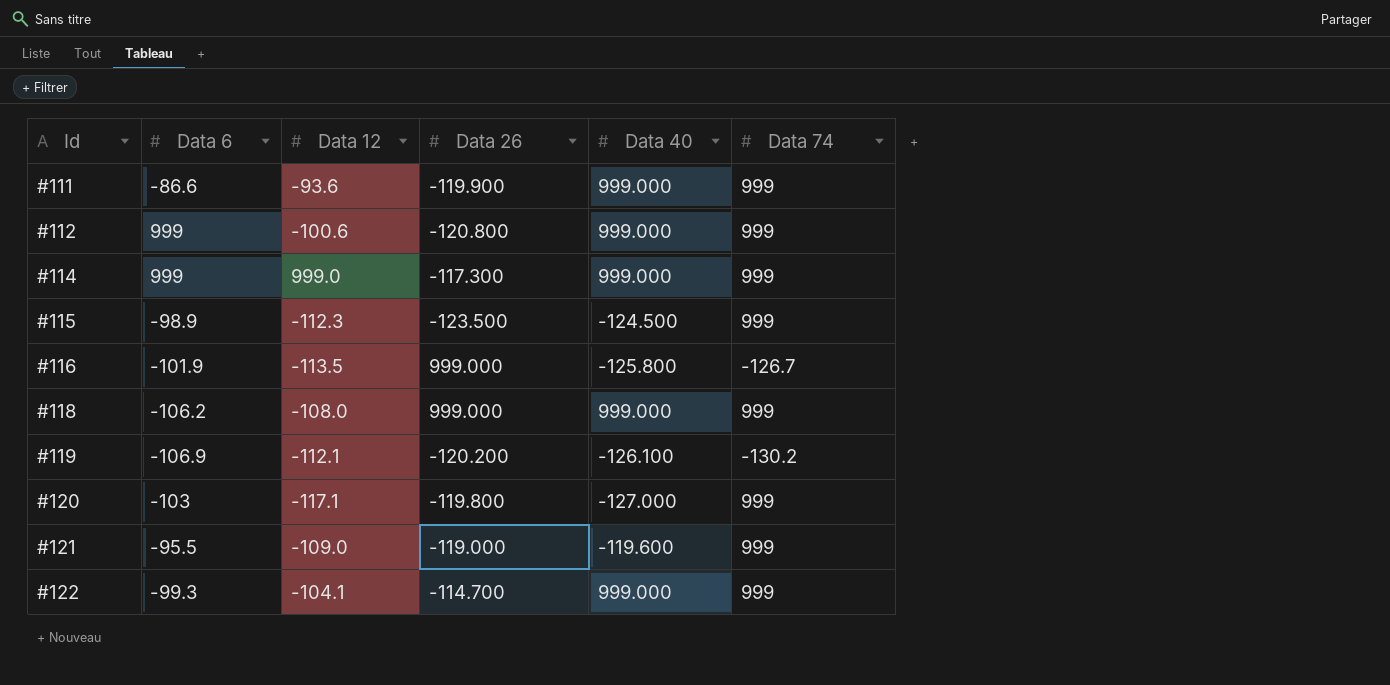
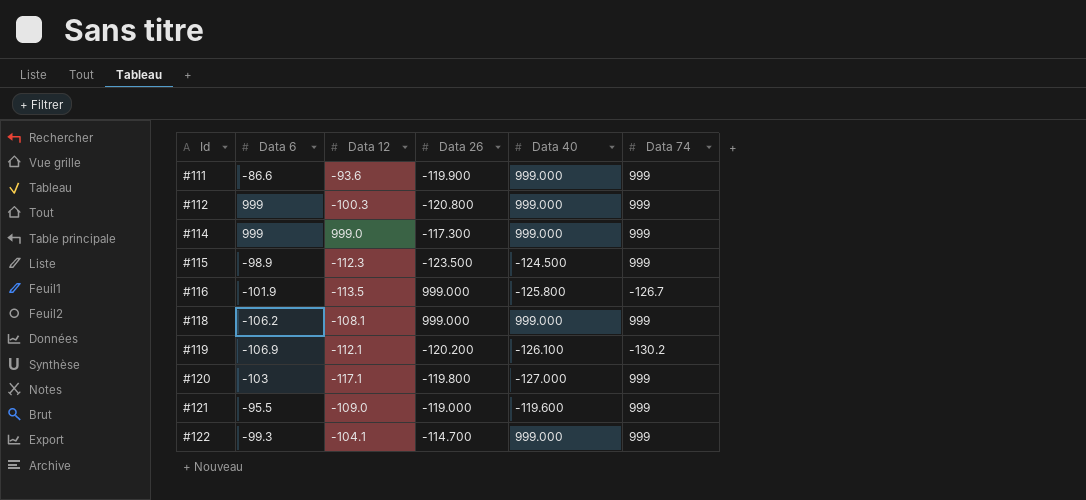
#112 | Data 12: -100.6 -> -100.3
#118 | Data 12: -108.0 -> -108.1

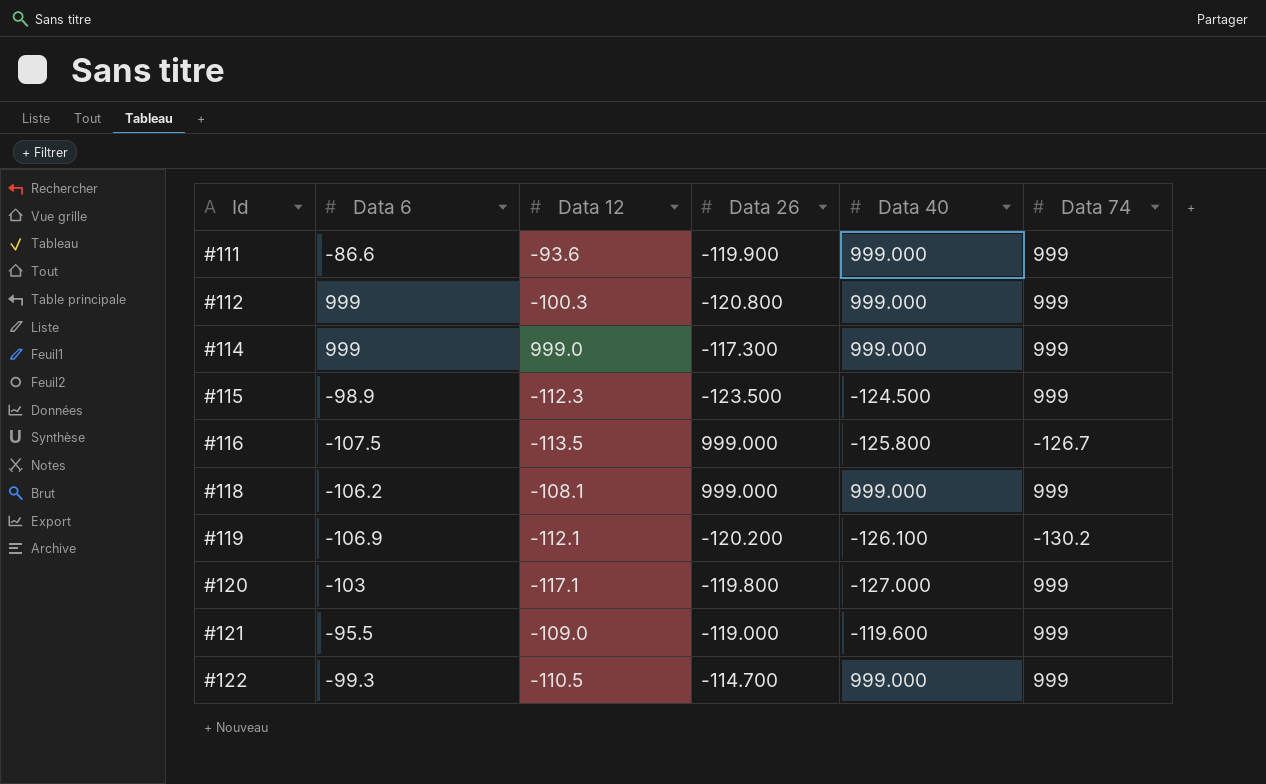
#116 | Data 6: -101.9 -> -107.5
#122 | Data 12: -104.1 -> -110.5

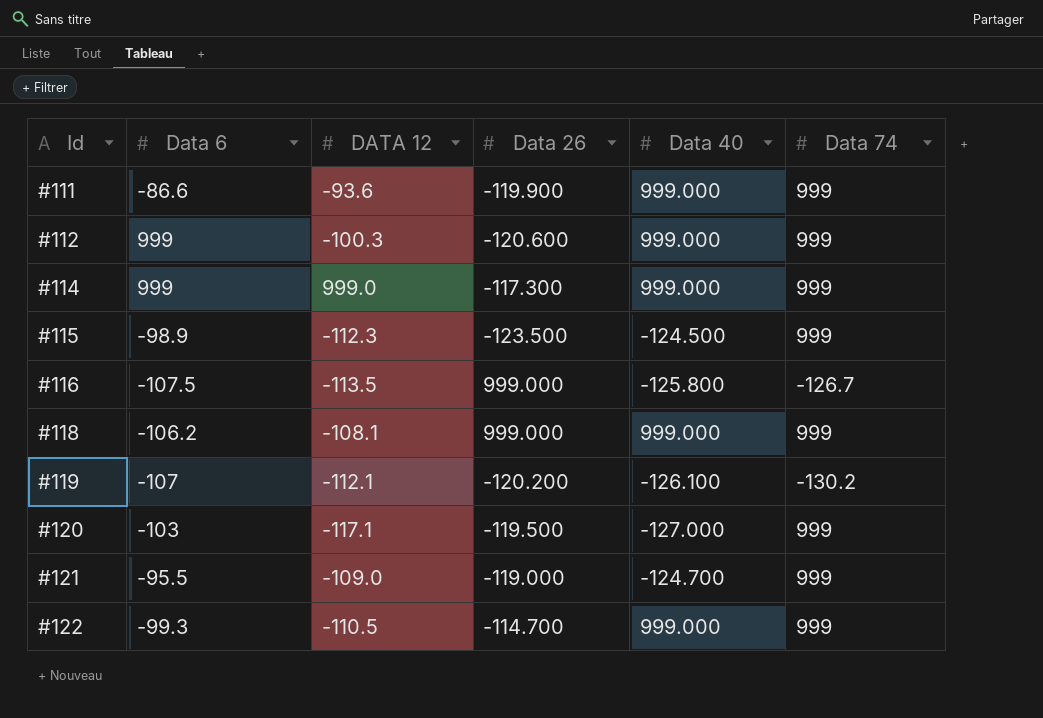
column name: Data 12 -> DATA 12
#112 | Data 26: -120.800 -> -120.600
#119 | Data 6: -106.9 -> -107
#120 | Data 26: -119.800 -> -119.500
#121 | Data 40: -119.600 -> -124.700

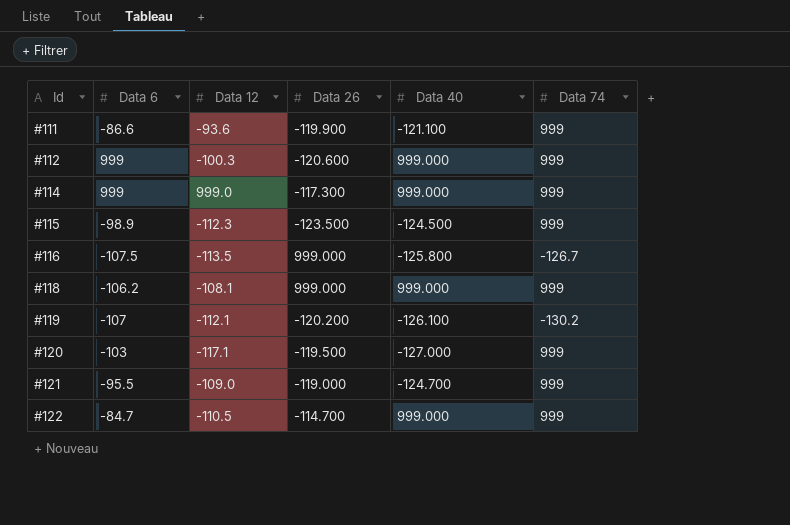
column name: DATA 12 -> Data 12
#111 | Data 40: 999.000 -> -121.100
#122 | Data 6: -99.3 -> -84.7

